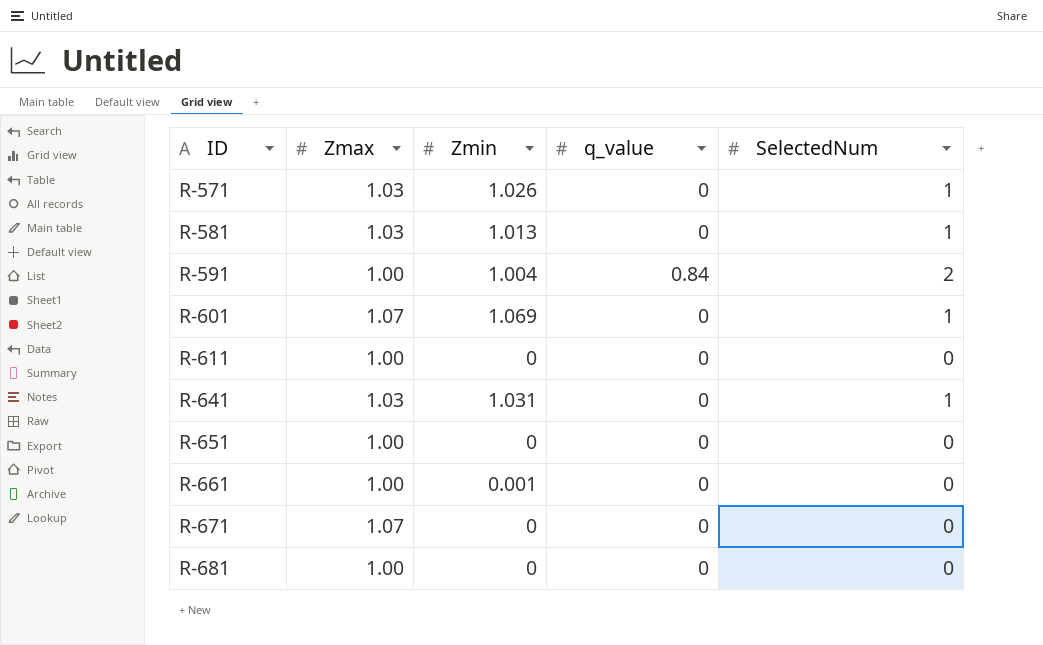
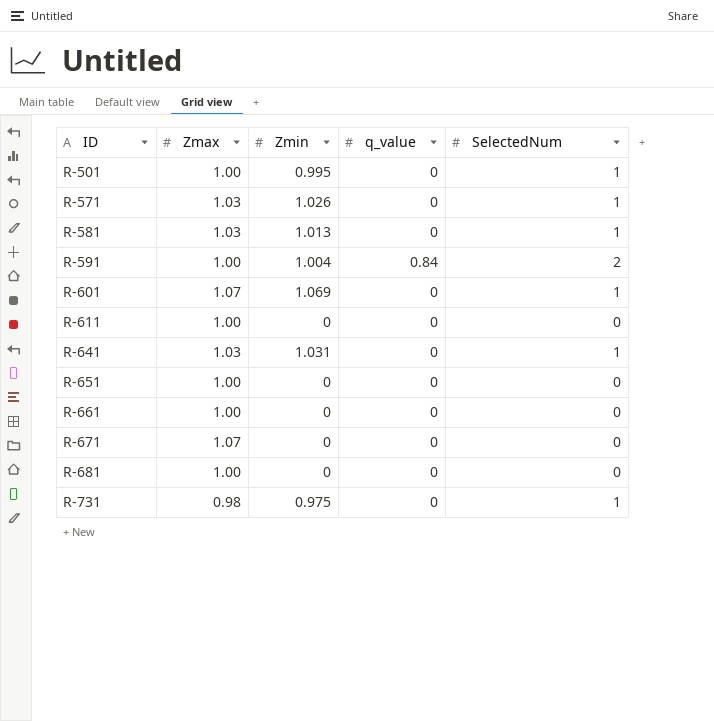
row R-501: none -> 1.00 | 0.995 | 0 | 1
R-661 | Zmin: 0.001 -> 0
row R-731: none -> 0.98 | 0.975 | 0 | 1

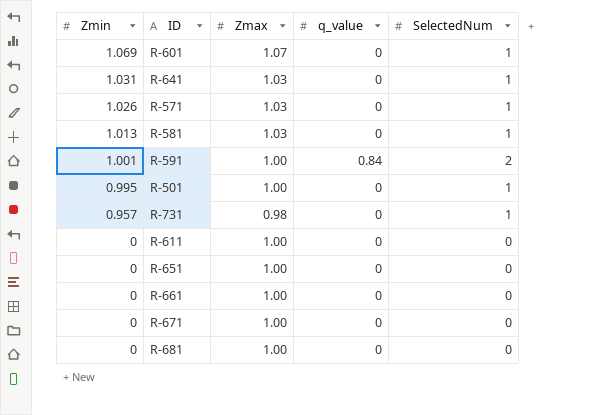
row order: ID ascending -> Zmin descending
column Zmin | position: 3 -> 1
R-591 | Zmin: 1.004 -> 1.001
R-731 | Zmin: 0.975 -> 0.957
R-671 | Zmax: 1.07 -> 1.00

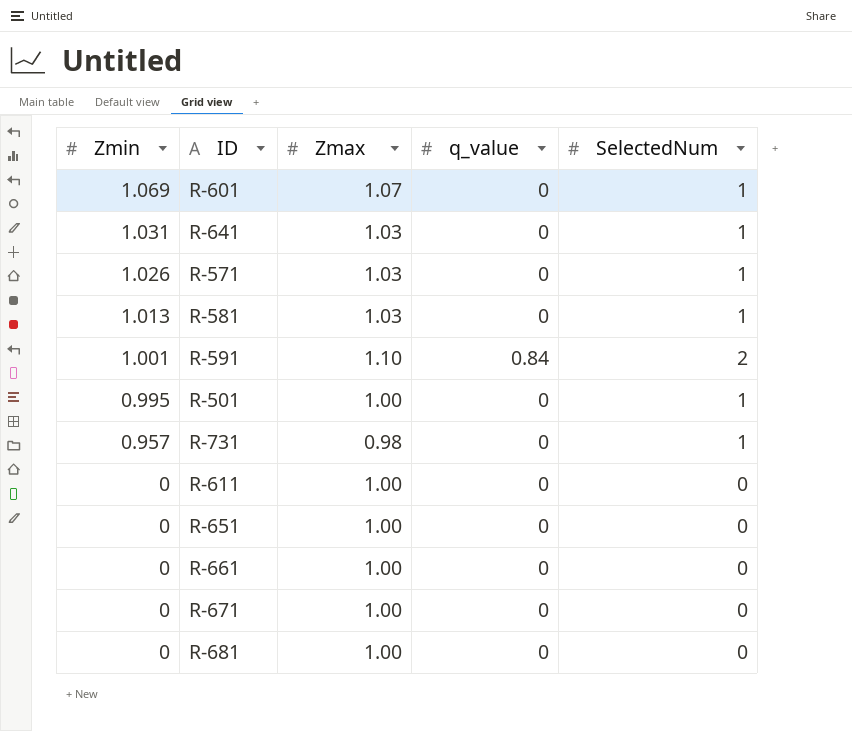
R-591 | Zmax: 1.00 -> 1.10

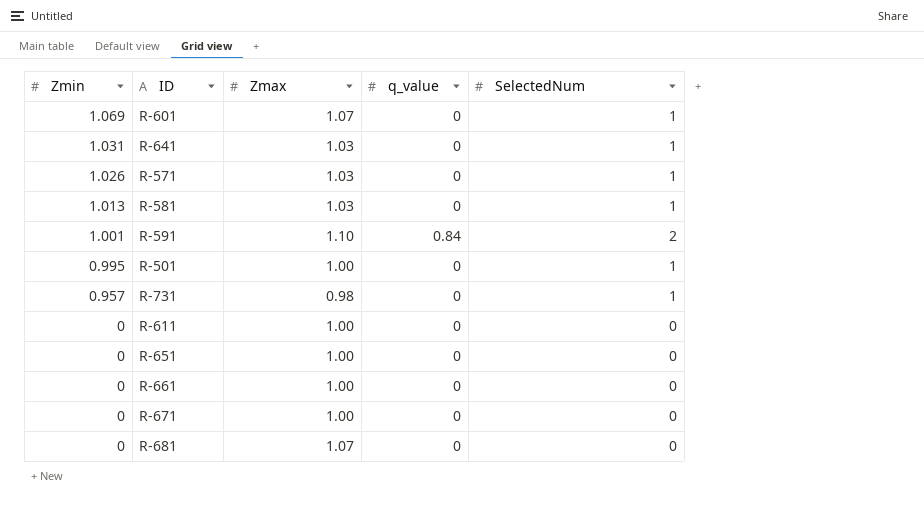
R-681 | Zmax: 1.00 -> 1.07

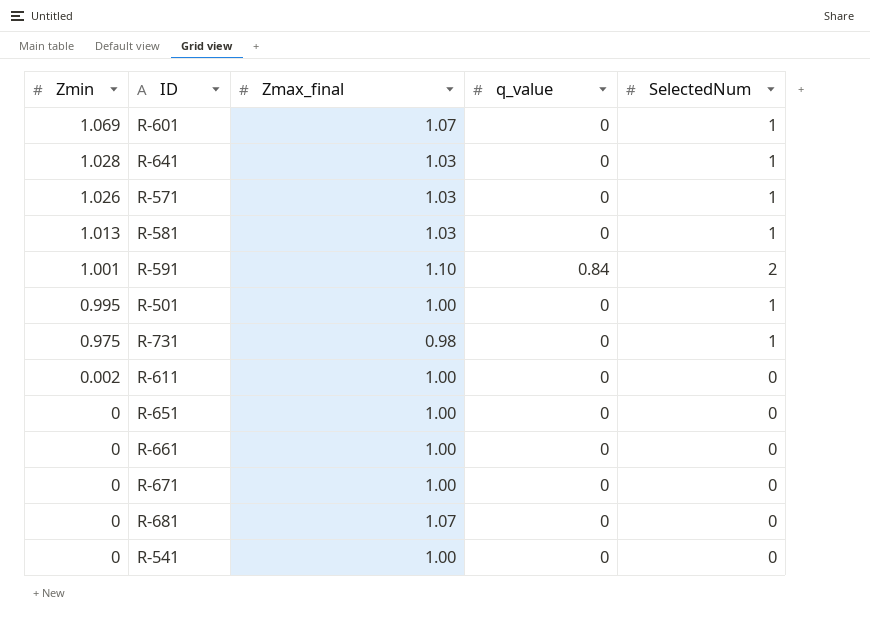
column name: Zmax -> Zmax_final
R-641 | Zmin: 1.031 -> 1.028
R-731 | Zmin: 0.957 -> 0.975
R-611 | Zmin: 0 -> 0.002
row R-541: none -> 0 | 1.00 | 0 | 0

